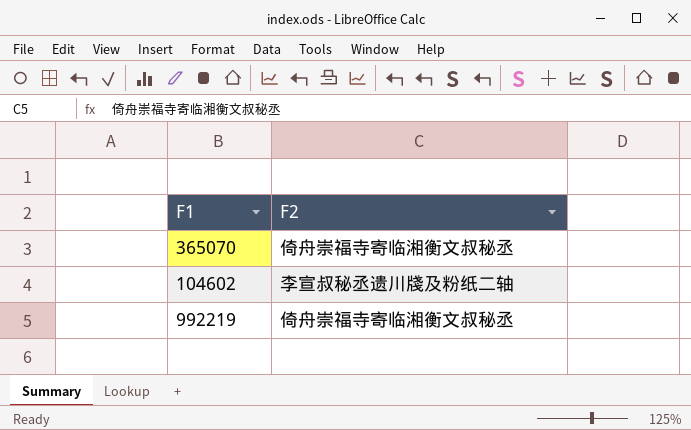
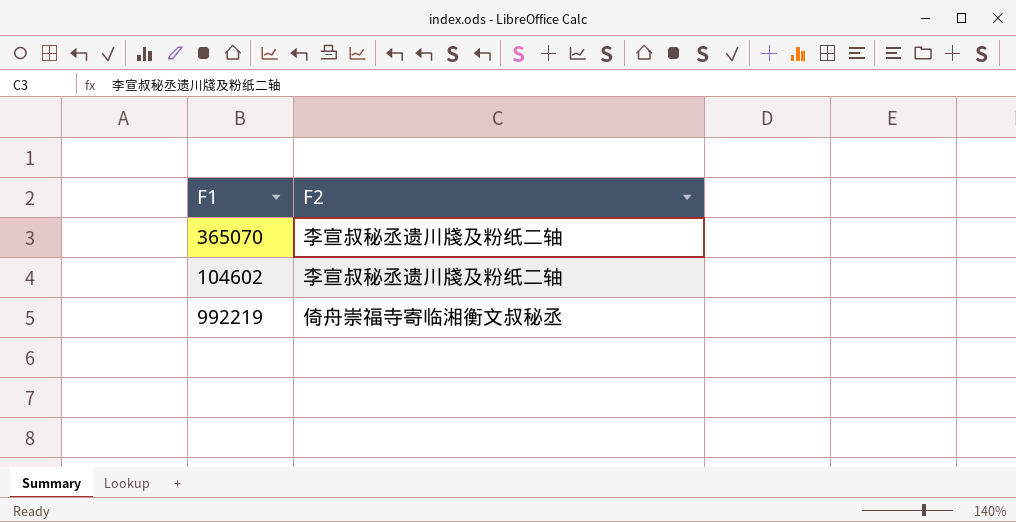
365070 | F2: 倚舟崇福寺寄临湘衡文叔秘丞 -> 李宣叔秘丞遗川牋及粉纸二轴

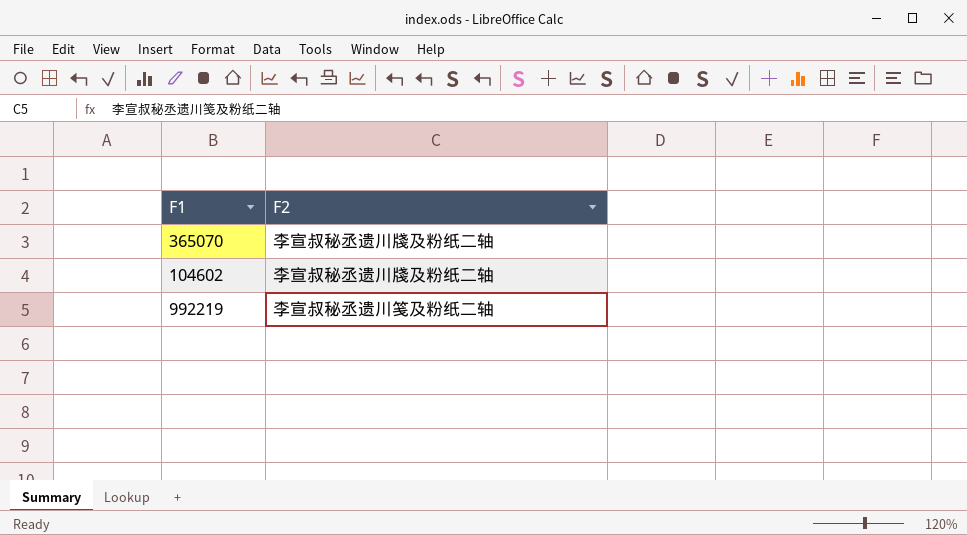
992219 | F2: 倚舟崇福寺寄临湘衡文叔秘丞 -> 李宣叔秘丞遗川笺及粉纸二轴

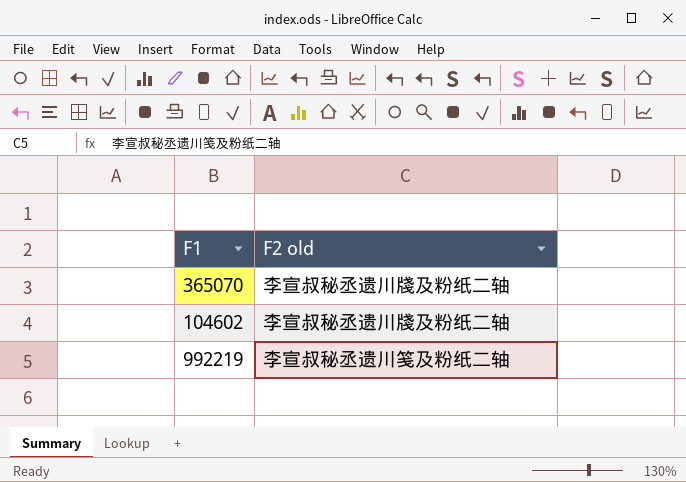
column name: F2 -> F2 old

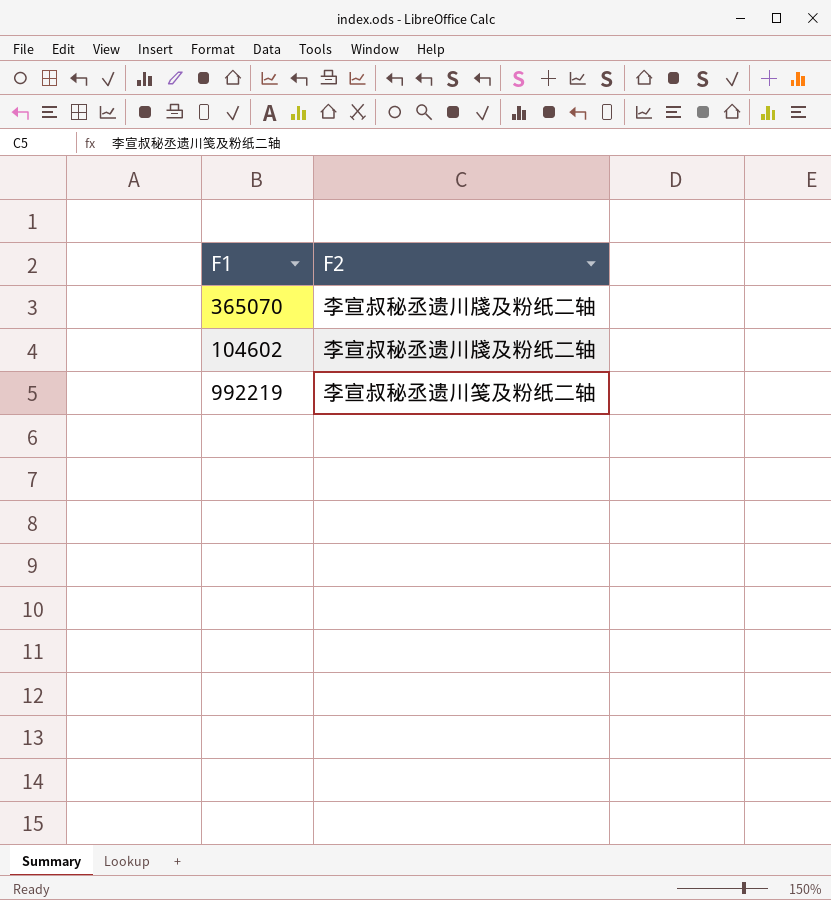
column name: F2 old -> F2

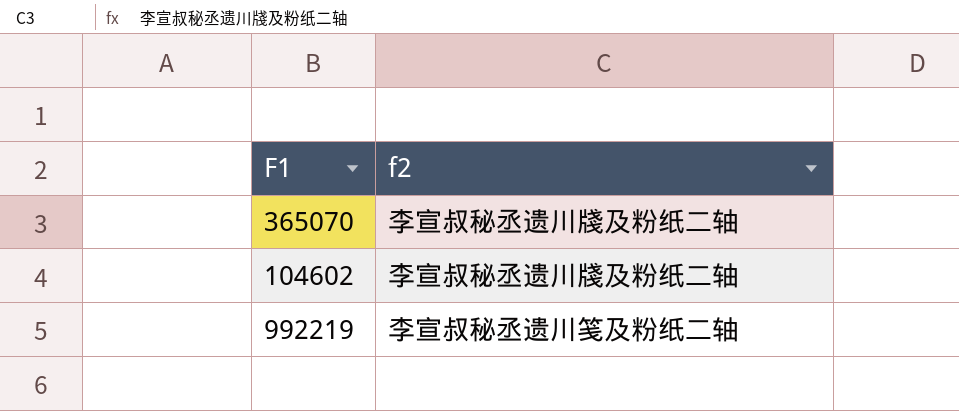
column name: F2 -> f2

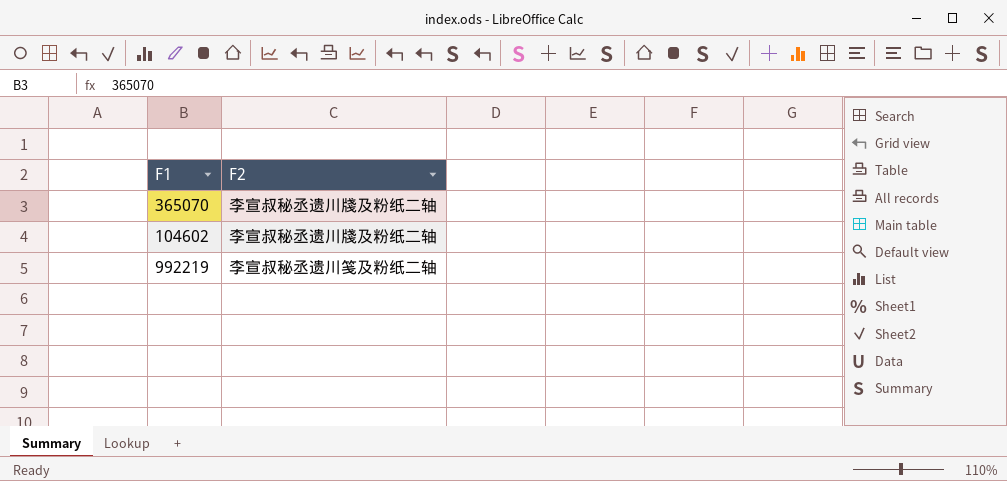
column name: f2 -> F2

